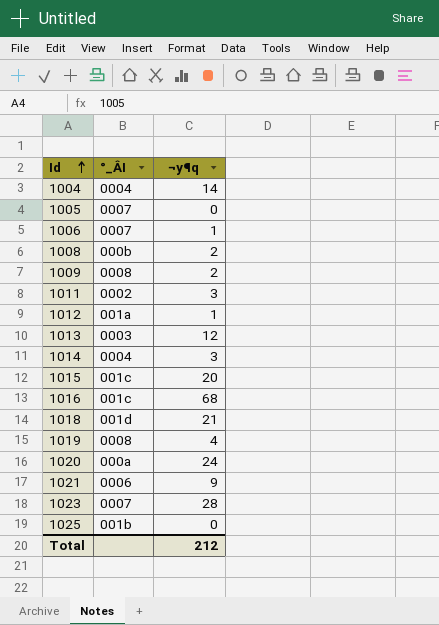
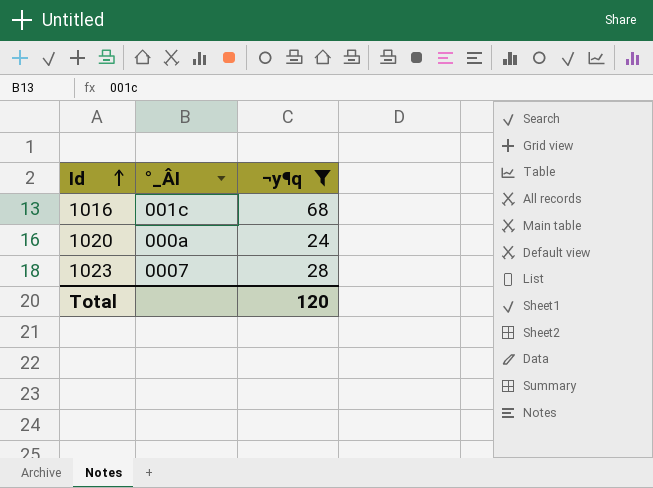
filter: none -> ¬y¶q >= 24
Total | ¬y¶q: 212 -> 120

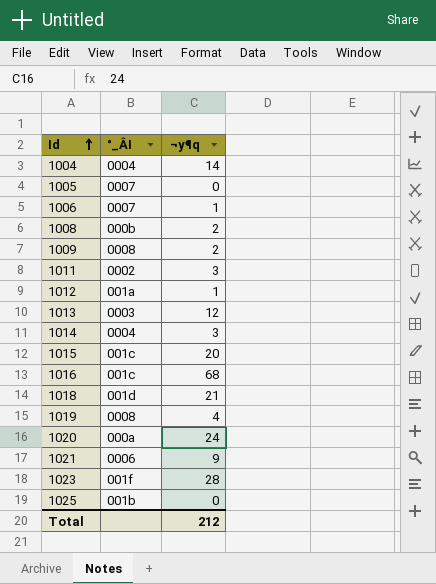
filter: ¬y¶q >= 24 -> none
1023 | °_ÂI: 0007 -> 001f
Total | ¬y¶q: 120 -> 212

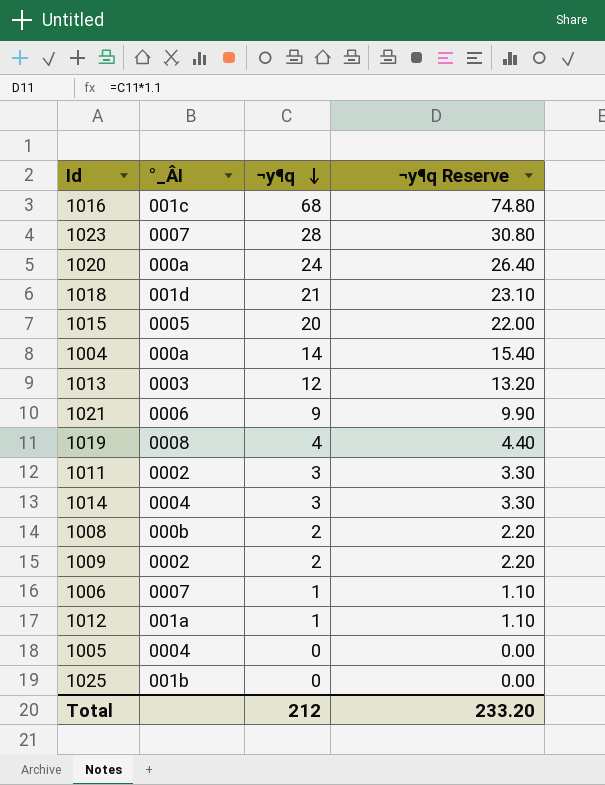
row order: Id ascending -> ¬y¶q descending
column ¬y¶q Reserve | formula: none -> [¬y¶q] * 1.1
1023 | °_ÂI: 001f -> 0007
1015 | °_ÂI: 001c -> 0005
1004 | °_ÂI: 0004 -> 000a
1009 | °_ÂI: 0008 -> 0002
1005 | °_ÂI: 0007 -> 0004

